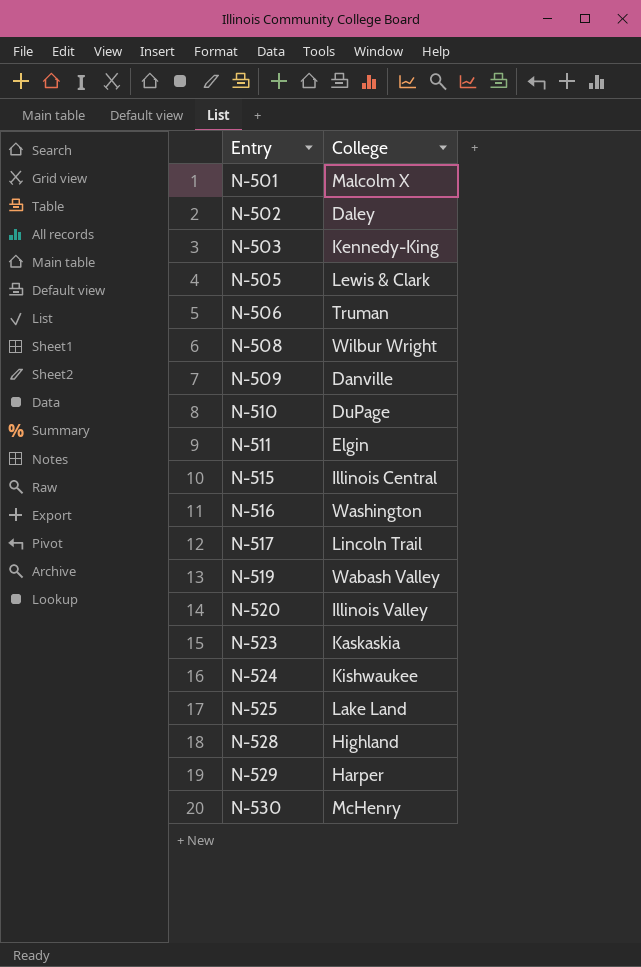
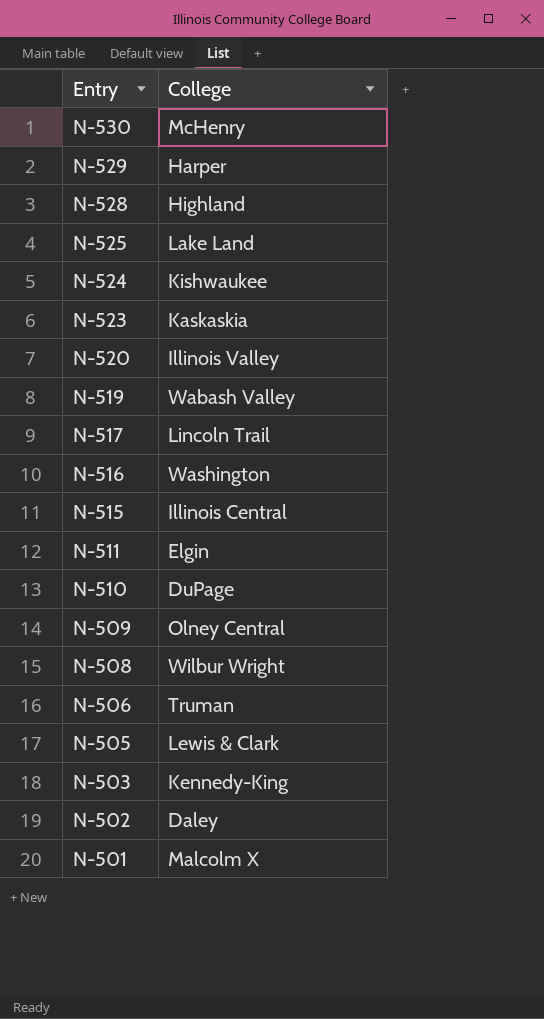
row order: Entry ascending -> Entry descending
N-509 | College: Danville -> Olney Central

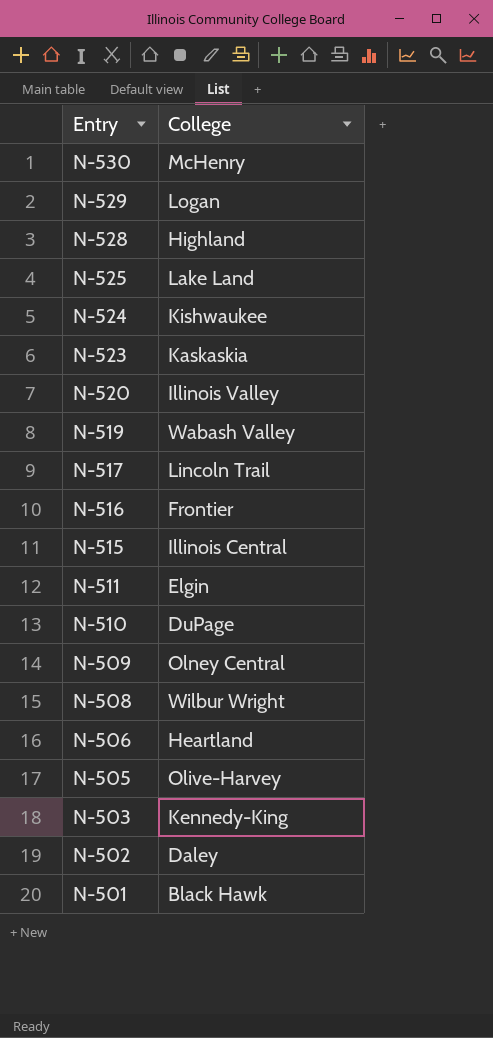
N-529 | College: Harper -> Logan
N-516 | College: Washington -> Frontier
N-506 | College: Truman -> Heartland
N-505 | College: Lewis & Clark -> Olive-Harvey
N-501 | College: Malcolm X -> Black Hawk

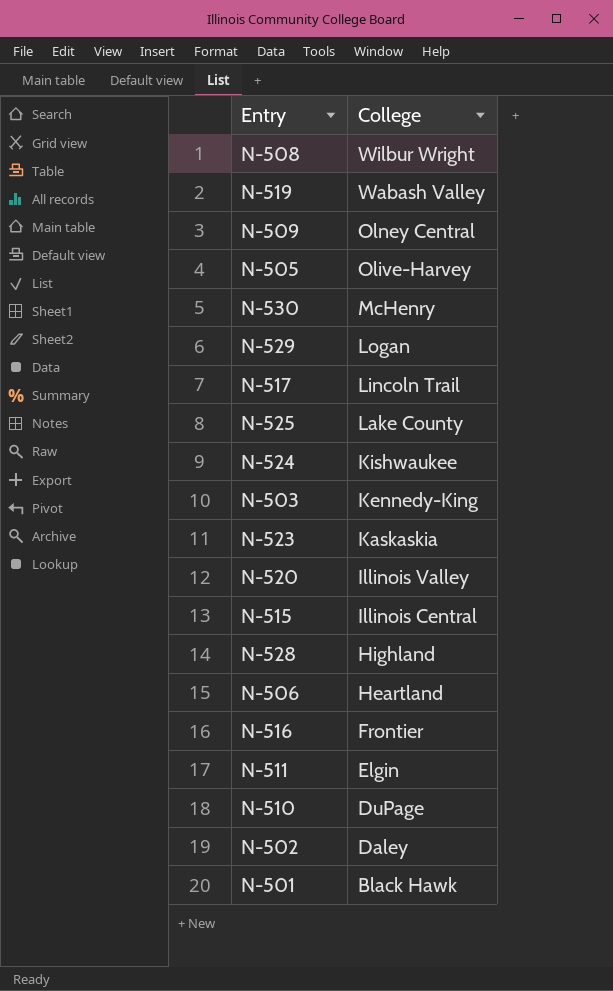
row order: Entry descending -> College descending
N-525 | College: Lake Land -> Lake County

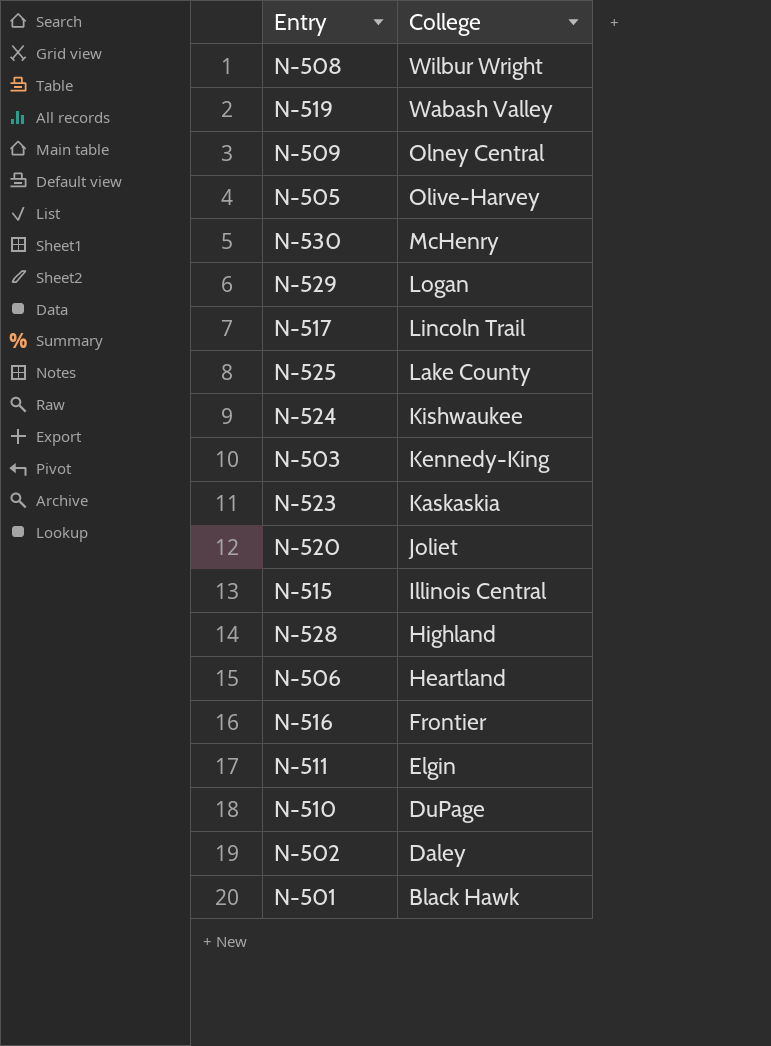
N-520 | College: Illinois Valley -> Joliet

